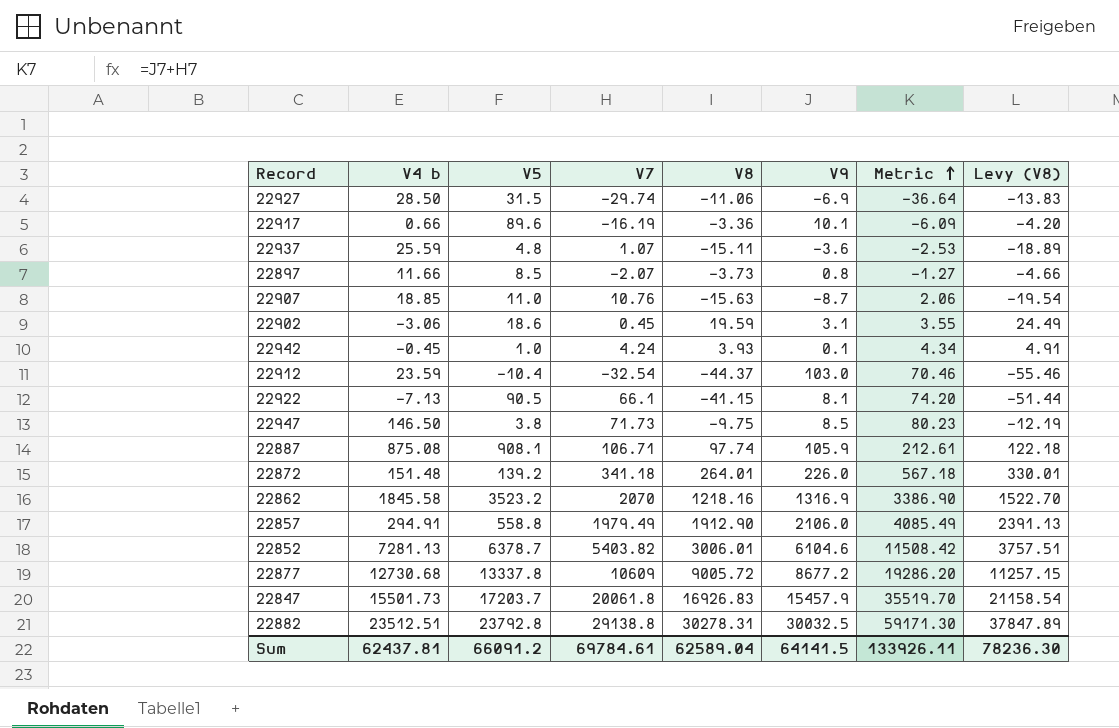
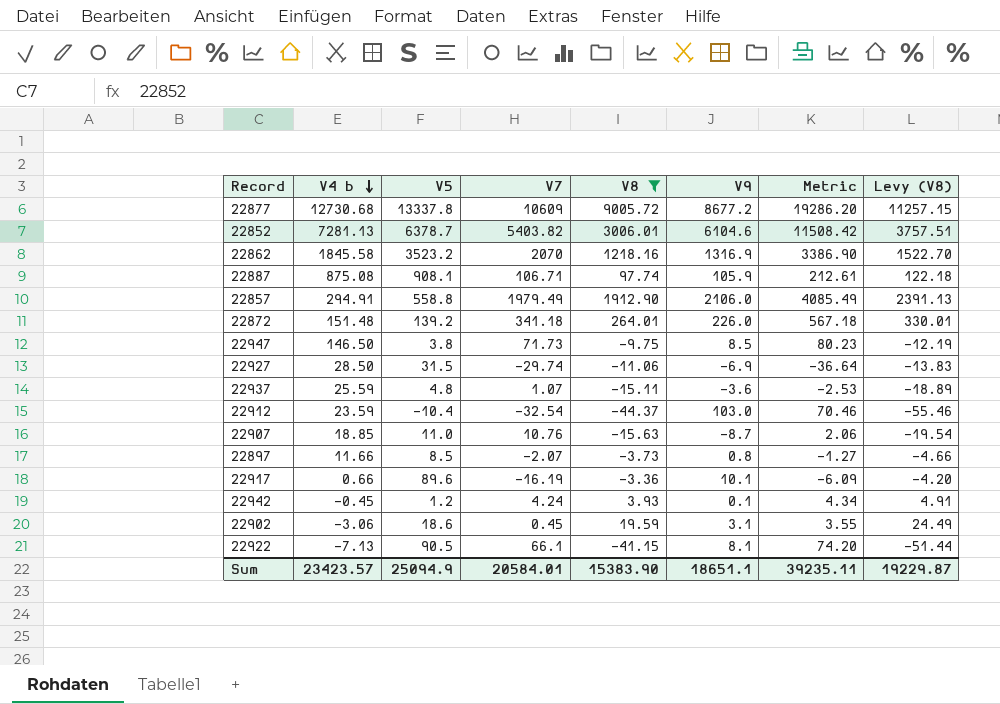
filter: none -> V8 <= 9005.72
row order: Metric ascending -> V4 b descending
22942 | V5: 1.0 -> 1.2
Sum | V4 b: 62437.81 -> 23423.57
Sum | V5: 66091.2 -> 25094.9
Sum | V7: 69784.61 -> 20584.01
Sum | V8: 62589.04 -> 15383.90
Sum | V9: 64141.5 -> 18651.1
Sum | Metric: 133926.11 -> 39235.11
Sum | Levy (V8): 78236.30 -> 19229.87

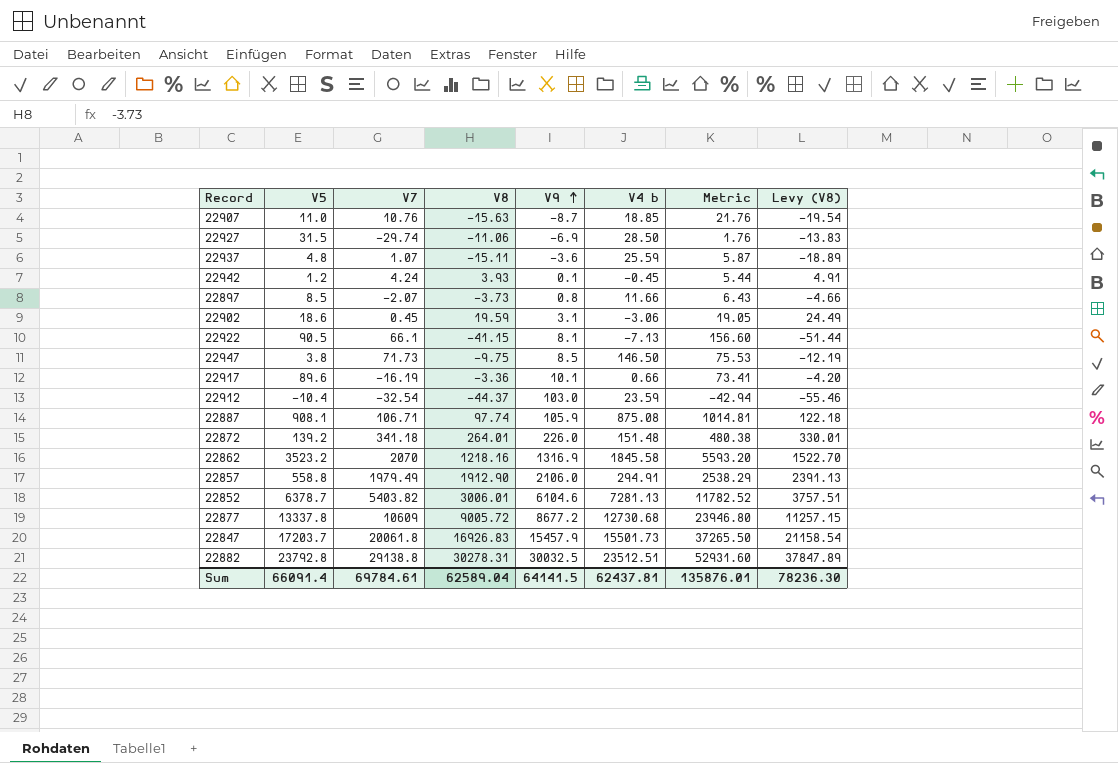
filter: V8 <= 9005.72 -> none
row order: V4 b descending -> V9 ascending
column V4 b | position: 2 -> 6
column Metric | formula: [V7] + [V9] -> [V5] + [V7]
Sum | V5: 25094.9 -> 66091.4
Sum | V7: 20584.01 -> 69784.61
Sum | V8: 15383.90 -> 62589.04
Sum | V9: 18651.1 -> 64141.5
Sum | V4 b: 23423.57 -> 62437.81
Sum | Metric: 39235.11 -> 135876.01
Sum | Levy (V8): 19229.87 -> 78236.30

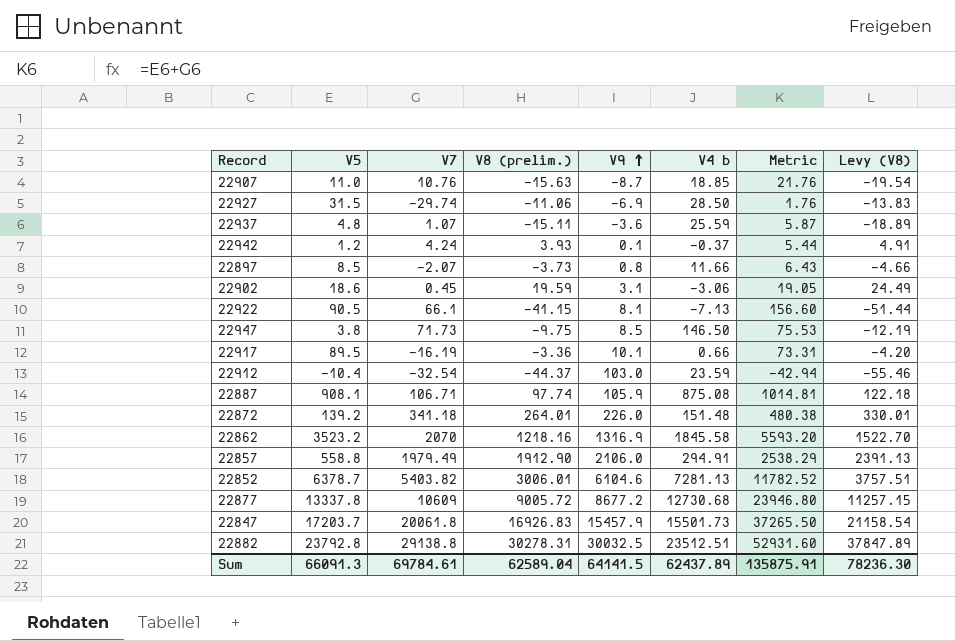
column name: V8 -> V8 (prelim.)
22942 | V4 b: -0.45 -> -0.37
22917 | V5: 89.6 -> 89.5
22917 | Metric: 73.41 -> 73.31
Sum | V5: 66091.4 -> 66091.3
Sum | V4 b: 62437.81 -> 62437.89
Sum | Metric: 135876.01 -> 135875.91

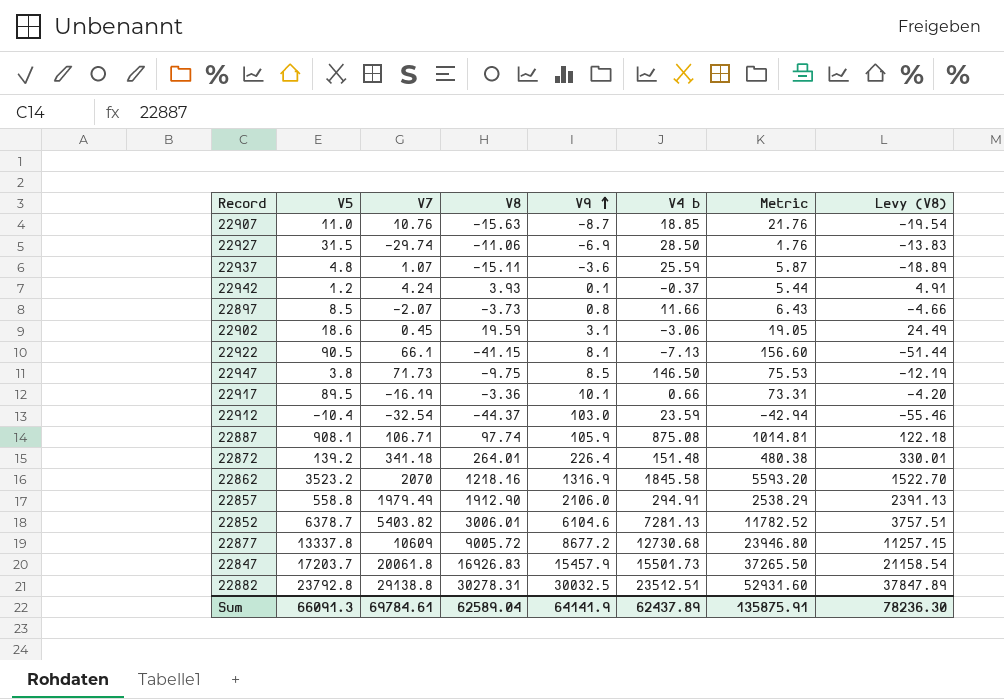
column name: V8 (prelim.) -> V8
22872 | V9: 226.0 -> 226.4
Sum | V9: 64141.5 -> 64141.9

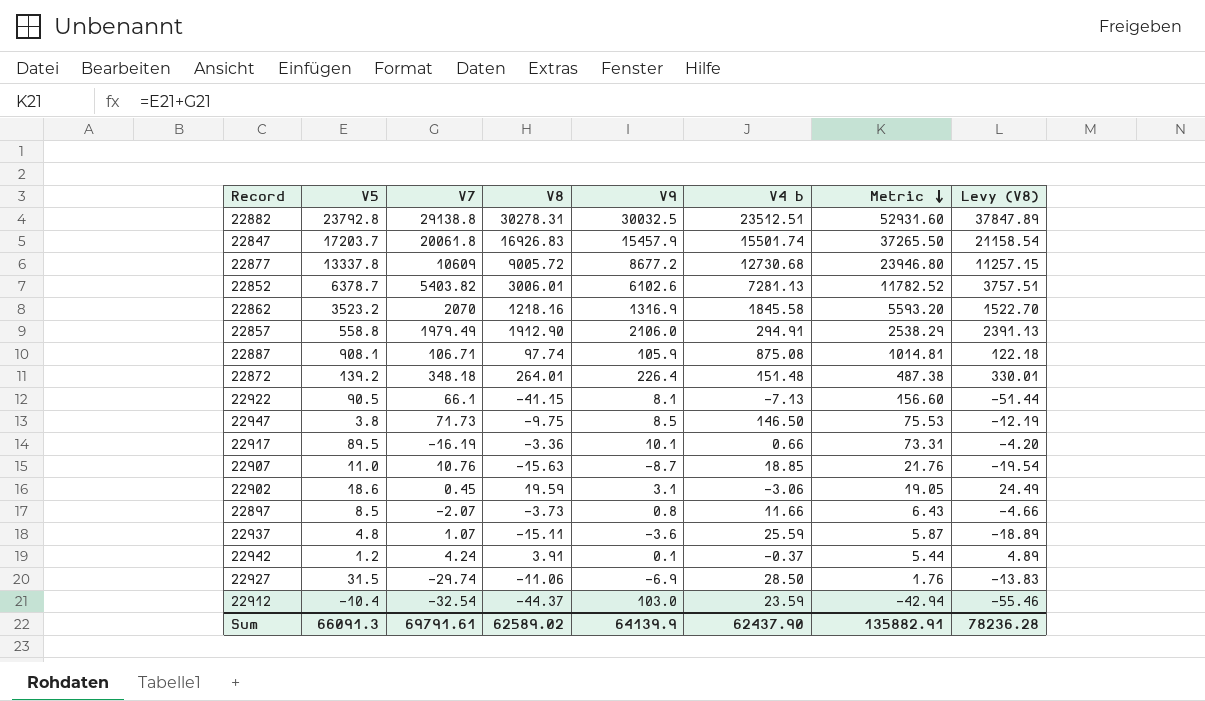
row order: V9 ascending -> Metric descending
22847 | V4 b: 15501.73 -> 15501.74
22852 | V9: 6104.6 -> 6102.6
22872 | V7: 341.18 -> 348.18
22872 | Metric: 480.38 -> 487.38
22942 | V8: 3.93 -> 3.91
22942 | Levy (V8): 4.91 -> 4.89
Sum | V7: 69784.61 -> 69791.61
Sum | V8: 62589.04 -> 62589.02
Sum | V9: 64141.9 -> 64139.9
Sum | V4 b: 62437.89 -> 62437.90
Sum | Metric: 135875.91 -> 135882.91
Sum | Levy (V8): 78236.30 -> 78236.28

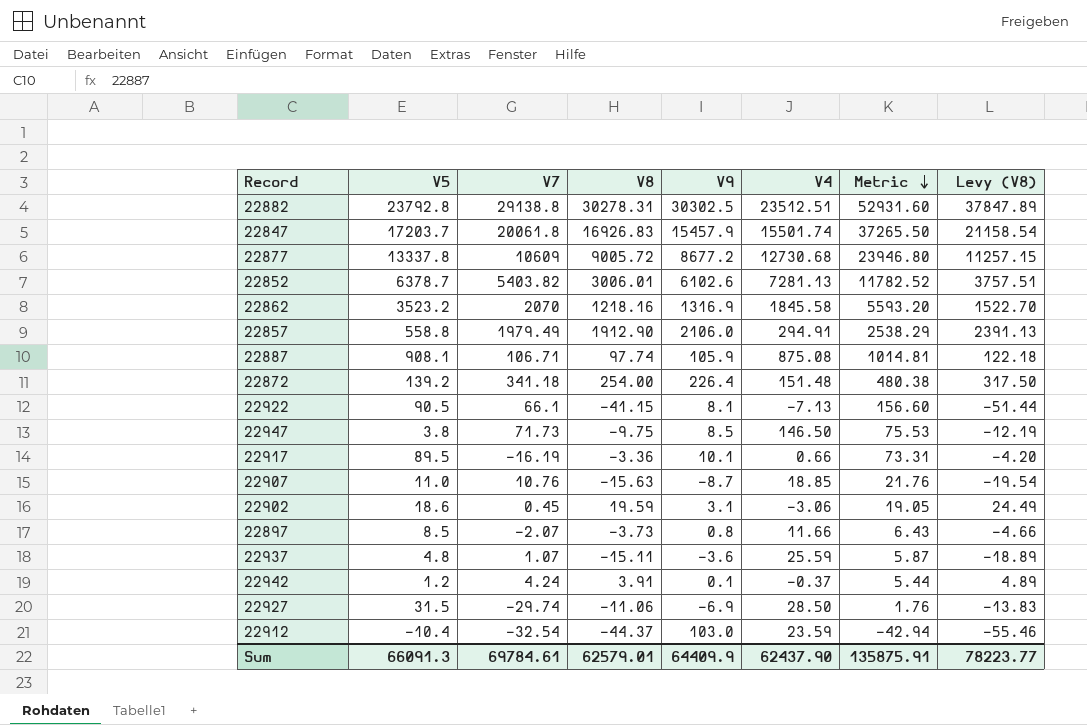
column name: V4 b -> V4
22882 | V9: 30032.5 -> 30302.5
22872 | V7: 348.18 -> 341.18
22872 | V8: 264.01 -> 254.00
22872 | Metric: 487.38 -> 480.38
22872 | Levy (V8): 330.01 -> 317.50
Sum | V7: 69791.61 -> 69784.61
Sum | V8: 62589.02 -> 62579.01
Sum | V9: 64139.9 -> 64409.9
Sum | Metric: 135882.91 -> 135875.91
Sum | Levy (V8): 78236.28 -> 78223.77

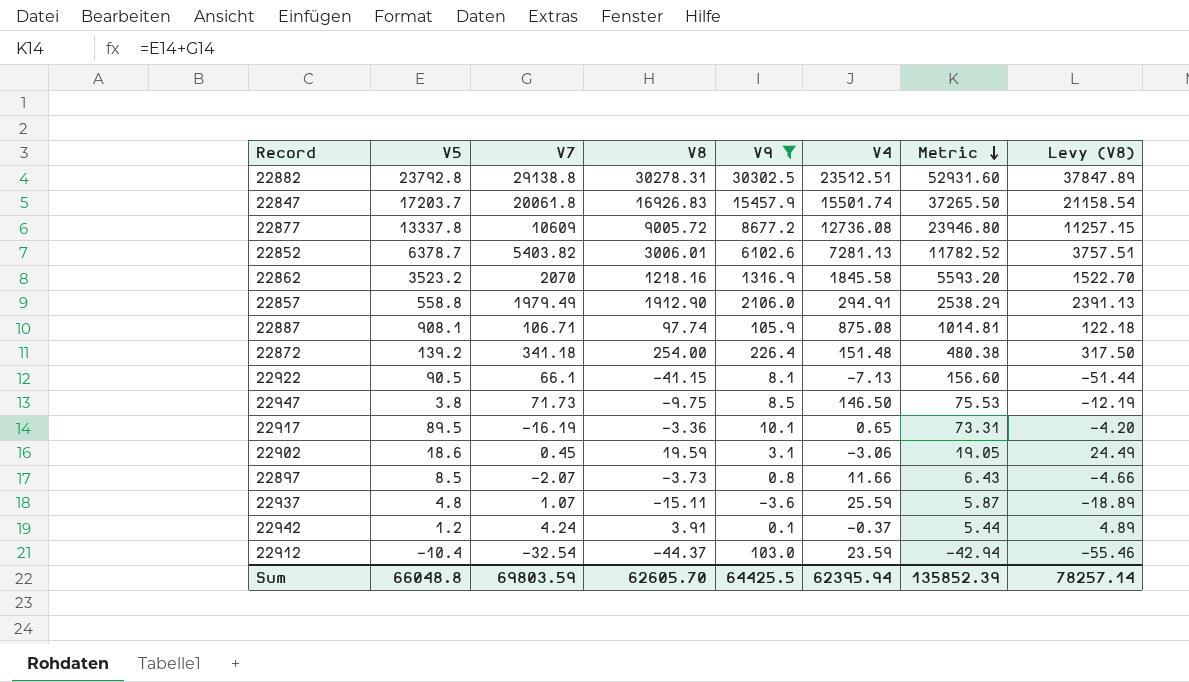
filter: none -> V9 >= -3.6
22877 | V4: 12730.68 -> 12736.08
22917 | V4: 0.66 -> 0.65
Sum | V5: 66091.3 -> 66048.8
Sum | V7: 69784.61 -> 69803.59
Sum | V8: 62579.01 -> 62605.70
Sum | V9: 64409.9 -> 64425.5
Sum | V4: 62437.90 -> 62395.94
Sum | Metric: 135875.91 -> 135852.39
Sum | Levy (V8): 78223.77 -> 78257.14

